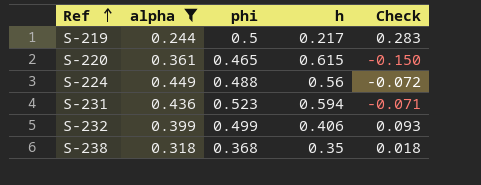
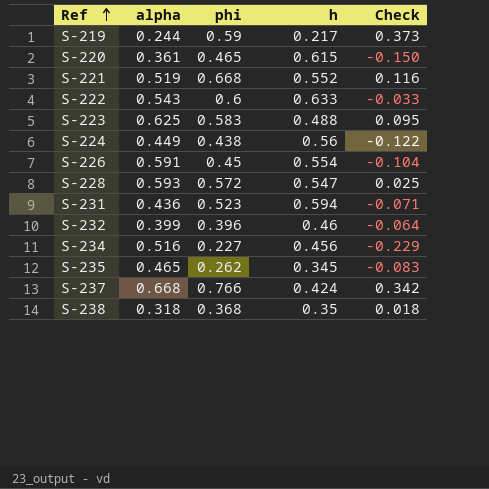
filter: alpha <= 0.449 -> none
S-219 | phi: 0.5 -> 0.59
S-219 | Check: 0.283 -> 0.373
S-224 | phi: 0.488 -> 0.438
S-224 | Check: -0.072 -> -0.122
S-232 | phi: 0.499 -> 0.396
S-232 | h: 0.406 -> 0.46
S-232 | Check: 0.093 -> -0.064

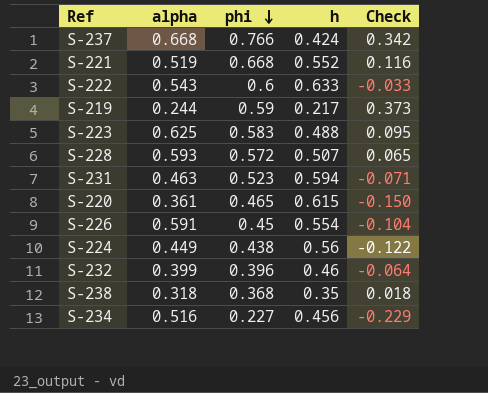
row order: Ref ascending -> phi descending
row S-235: 0.465 | 0.262 | 0.345 | -0.083 -> none
S-228 | h: 0.547 -> 0.507
S-228 | Check: 0.025 -> 0.065
S-231 | alpha: 0.436 -> 0.463

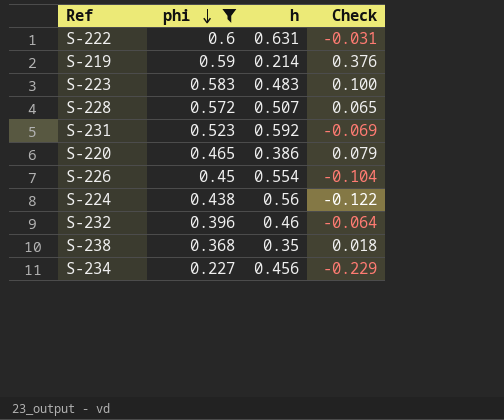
filter: none -> phi <= 0.6
column alpha | position: 2 -> none
S-222 | h: 0.633 -> 0.631
S-222 | Check: -0.033 -> -0.031
S-219 | h: 0.217 -> 0.214
S-219 | Check: 0.373 -> 0.376
S-223 | h: 0.488 -> 0.483
S-223 | Check: 0.095 -> 0.100
S-231 | h: 0.594 -> 0.592
S-231 | Check: -0.071 -> -0.069
S-220 | h: 0.615 -> 0.386
S-220 | Check: -0.150 -> 0.079

